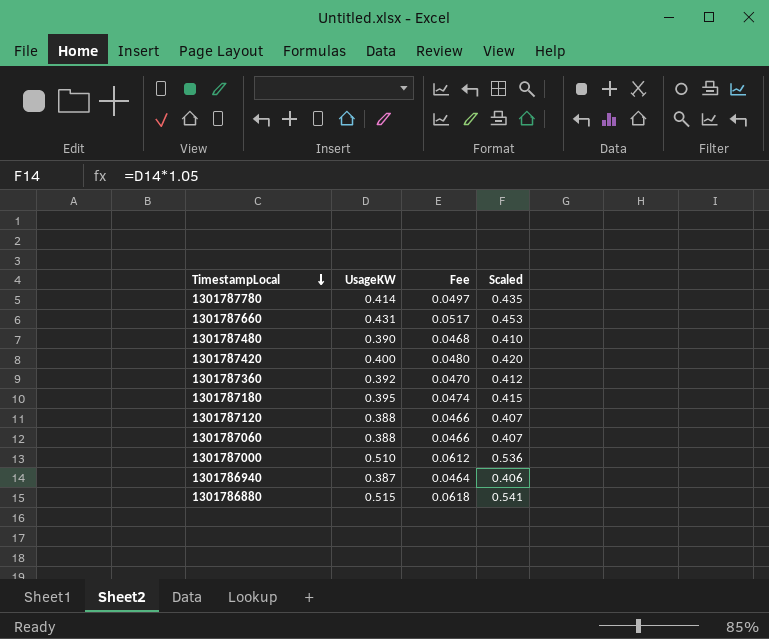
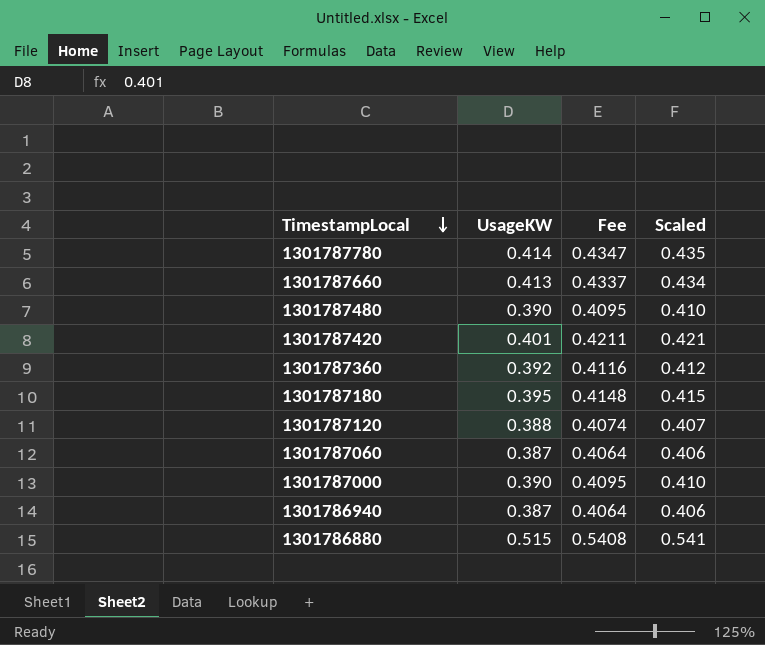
column Fee | formula: [UsageKW] * 0.12 -> [UsageKW] * 1.05
1301787660 | UsageKW: 0.431 -> 0.413
1301787660 | Scaled: 0.453 -> 0.434
1301787420 | UsageKW: 0.400 -> 0.401
1301787420 | Scaled: 0.420 -> 0.421
1301787060 | UsageKW: 0.388 -> 0.387
1301787060 | Scaled: 0.407 -> 0.406
1301787000 | UsageKW: 0.510 -> 0.390
1301787000 | Scaled: 0.536 -> 0.410

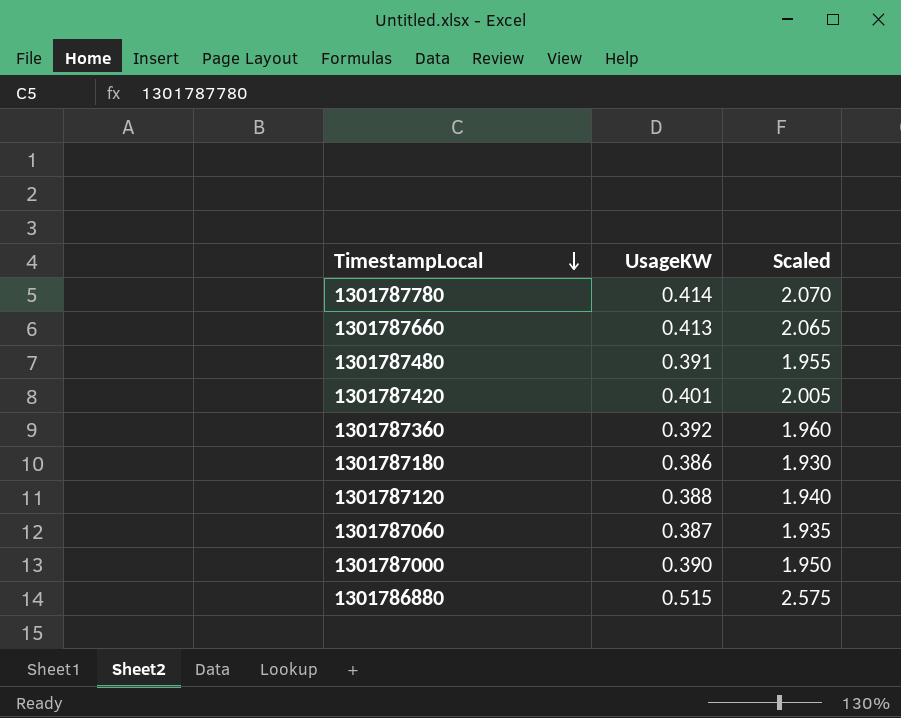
column Fee | formula: [UsageKW] * 1.05 -> none
column Scaled | formula: [UsageKW] * 1.05 -> [UsageKW] * 5
row 1301786940: 0.387 | 0.4064 | 0.406 -> none
1301787480 | UsageKW: 0.390 -> 0.391
1301787180 | UsageKW: 0.395 -> 0.386

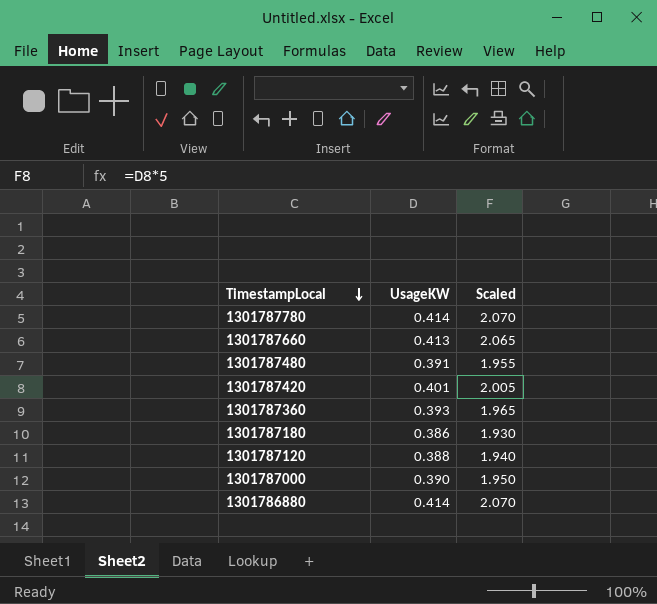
row 1301787060: 0.387 | 1.935 -> none
1301787360 | UsageKW: 0.392 -> 0.393
1301787360 | Scaled: 1.960 -> 1.965
1301786880 | UsageKW: 0.515 -> 0.414
1301786880 | Scaled: 2.575 -> 2.070

